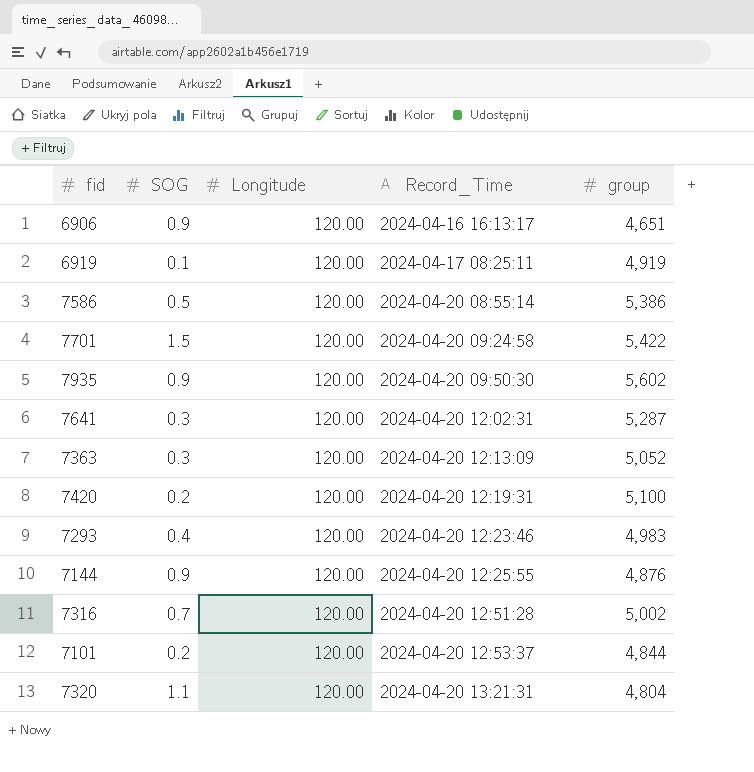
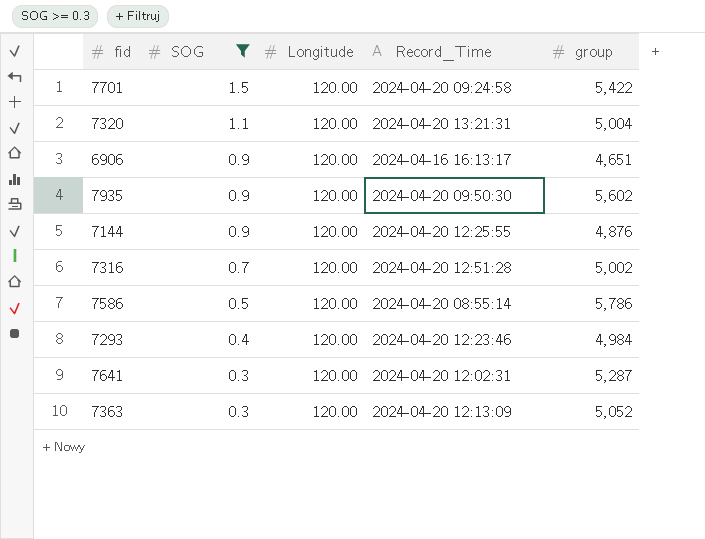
filter: none -> SOG >= 0.3
row order: Record_Time ascending -> SOG descending
7320 | group: 4,804 -> 5,004
7586 | group: 5,386 -> 5,786
7293 | group: 4,983 -> 4,984

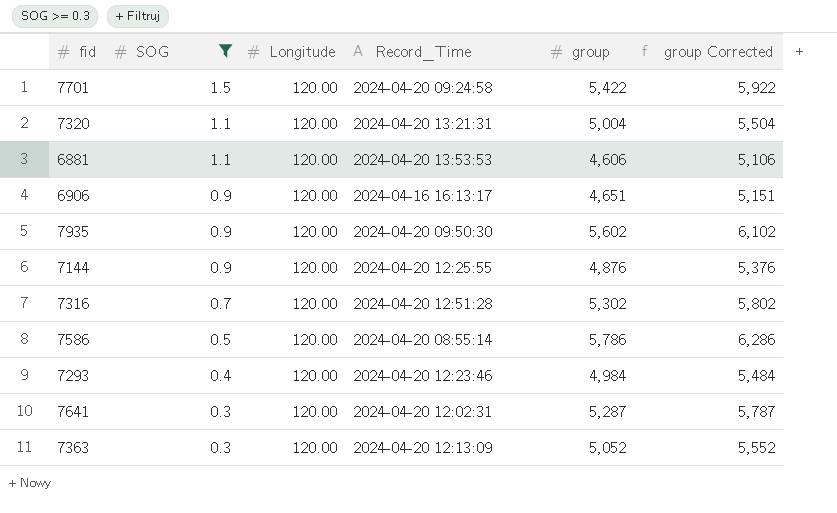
column group Corrected | formula: none -> [group] + 500
row 6881: none -> 1.1 | 120.00 | 2024-04-20 13:53:53 | 4,606 | 5,106
7316 | group: 5,002 -> 5,302

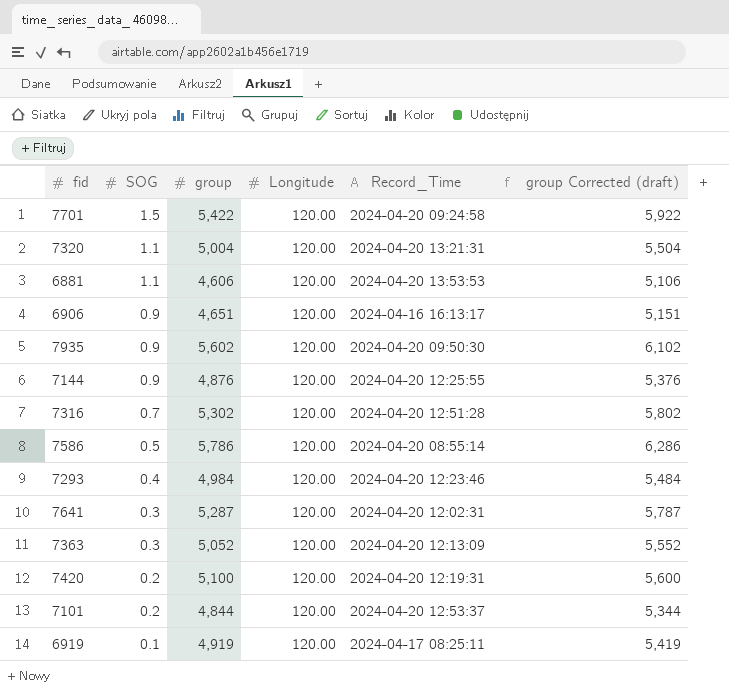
filter: SOG >= 0.3 -> none
column group | position: 5 -> 3
column name: group Corrected -> group Corrected (draft)

